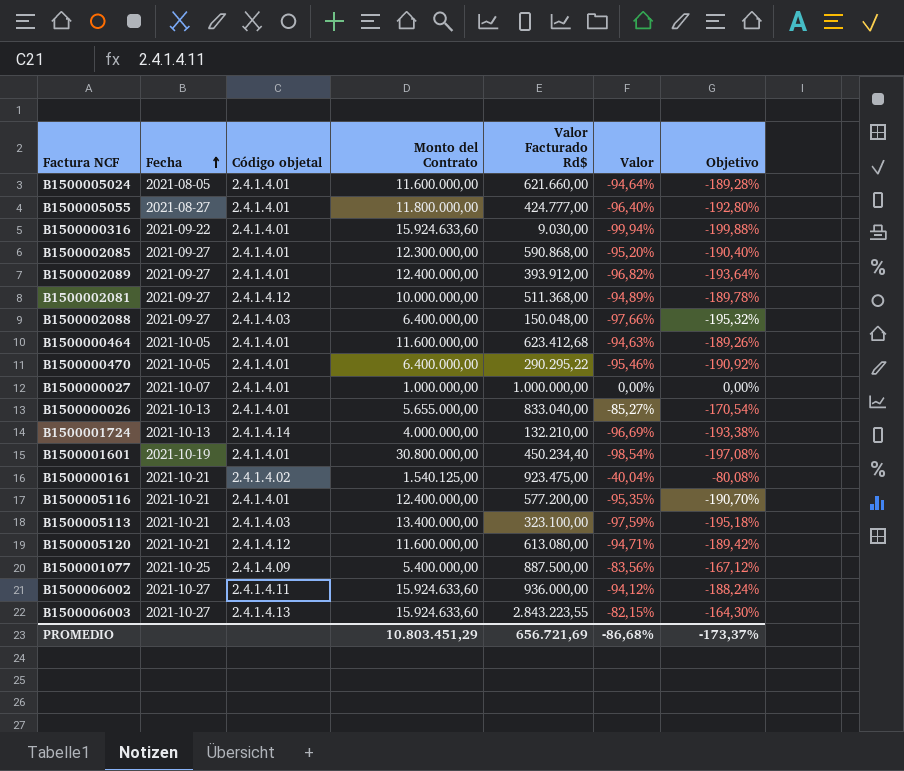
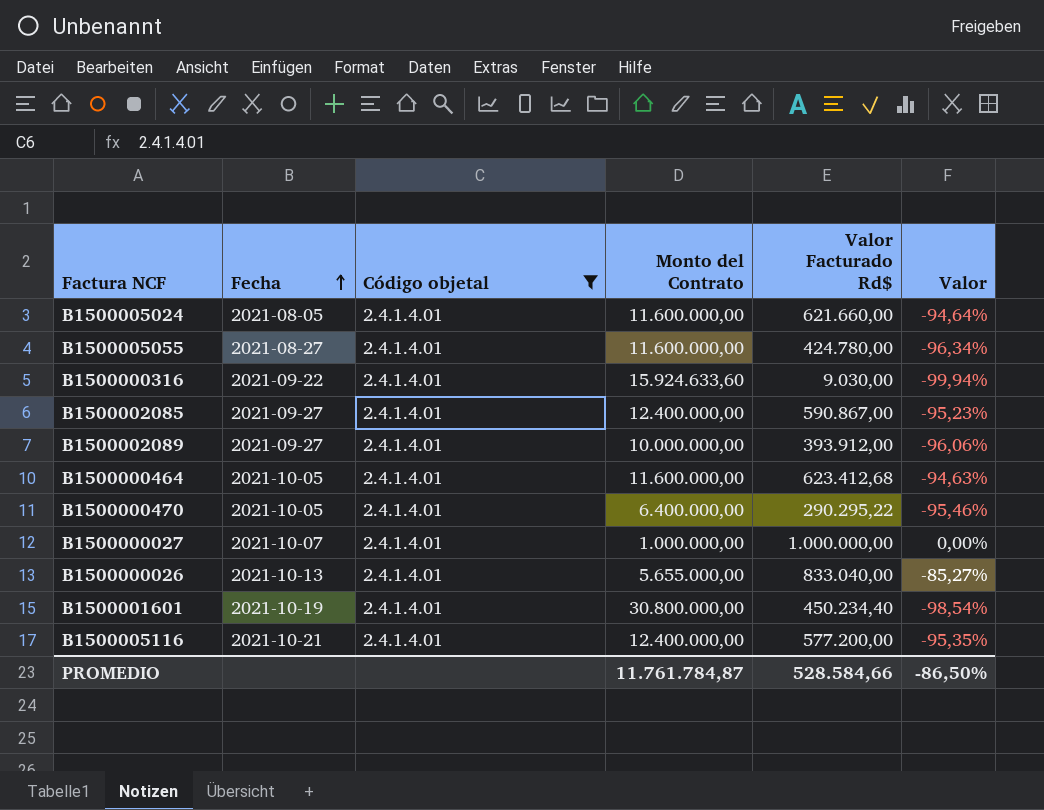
filter: none -> Código objetal = 2.4.1.4.01
column Objetivo | formula: [Valor] * 2 -> none
B1500005055 | Monto del Contrato: 11.800.000,00 -> 11.600.000,00
B1500005055 | Valor Facturado Rd$: 424.777,00 -> 424.780,00
B1500005055 | Valor: -96,40% -> -96,34%
B1500002085 | Monto del Contrato: 12.300.000,00 -> 12.400.000,00
B1500002085 | Valor Facturado Rd$: 590.868,00 -> 590.867,00
B1500002085 | Valor: -95,20% -> -95,23%
B1500002089 | Monto del Contrato: 12.400.000,00 -> 10.000.000,00
B1500002089 | Valor: -96,82% -> -96,06%
PROMEDIO | Monto del Contrato: 10.803.451,29 -> 11.761.784,87
PROMEDIO | Valor Facturado Rd$: 656.721,69 -> 528.584,66
PROMEDIO | Valor: -86,68% -> -86,50%

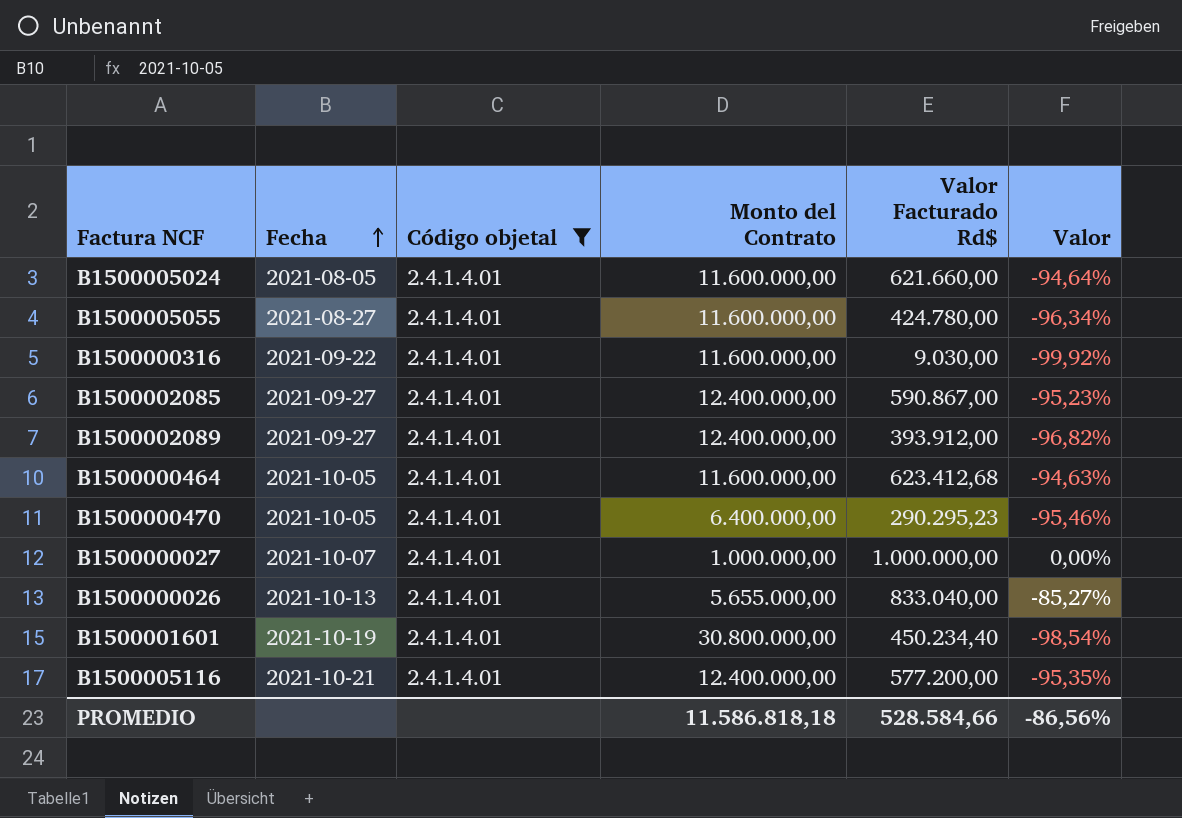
B1500000316 | Monto del Contrato: 15.924.633,60 -> 11.600.000,00
B1500000316 | Valor: -99,94% -> -99,92%
B1500002089 | Monto del Contrato: 10.000.000,00 -> 12.400.000,00
B1500002089 | Valor: -96,06% -> -96,82%
B1500000470 | Valor Facturado Rd$: 290.295,22 -> 290.295,23
PROMEDIO | Monto del Contrato: 11.761.784,87 -> 11.586.818,18
PROMEDIO | Valor: -86,50% -> -86,56%

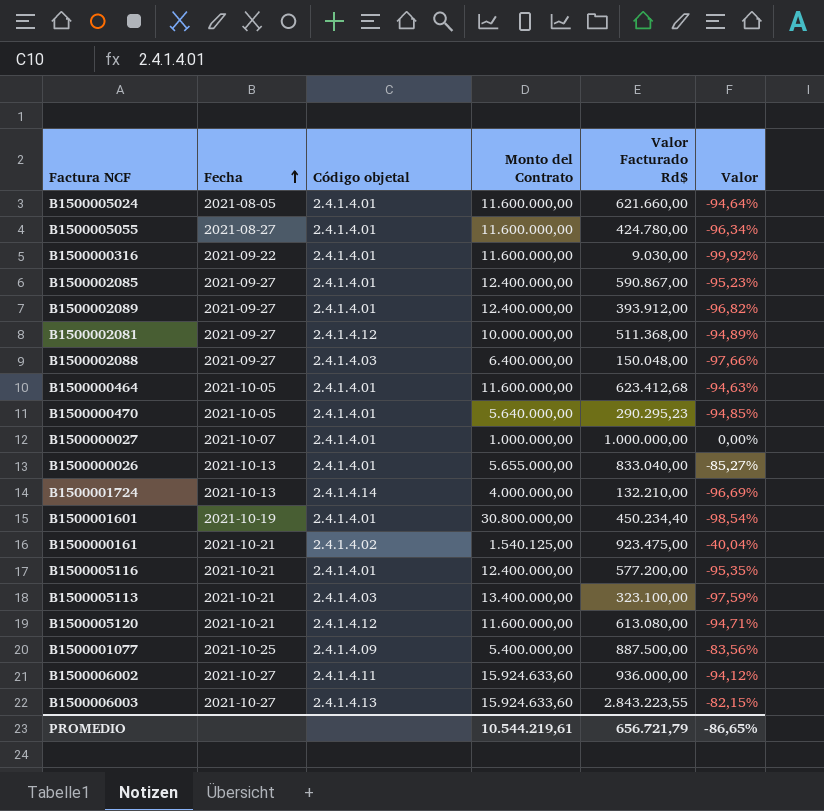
filter: Código objetal = 2.4.1.4.01 -> none
B1500000470 | Monto del Contrato: 6.400.000,00 -> 5.640.000,00
B1500000470 | Valor: -95,46% -> -94,85%
PROMEDIO | Monto del Contrato: 11.586.818,18 -> 10.544.219,61
PROMEDIO | Valor Facturado Rd$: 528.584,66 -> 656.721,79
PROMEDIO | Valor: -86,56% -> -86,65%

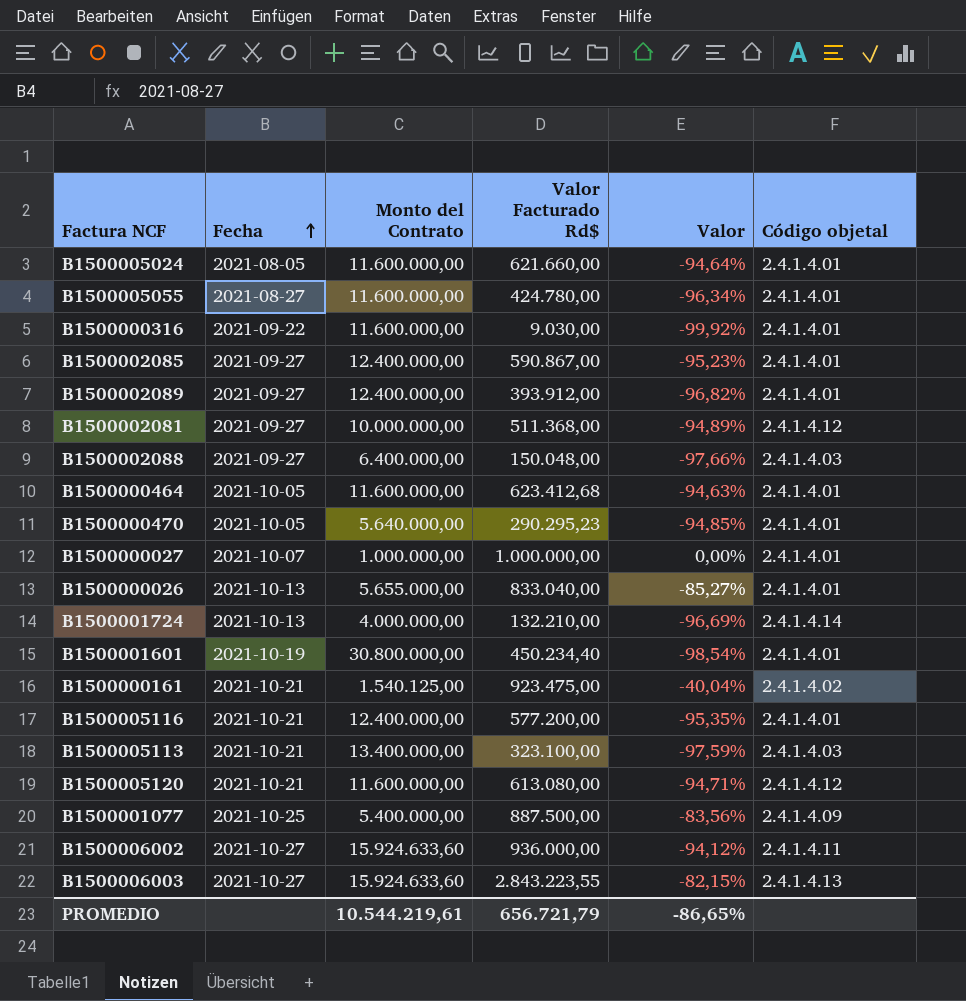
column Código objetal | position: 3 -> 6

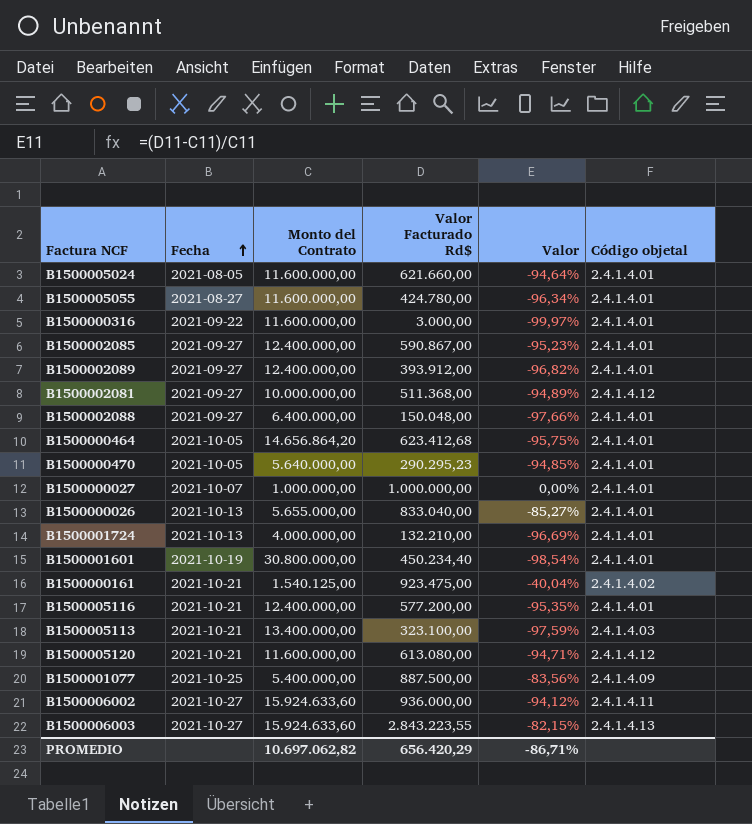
B1500000316 | Valor Facturado Rd$: 9.030,00 -> 3.000,00
B1500000316 | Valor: -99,92% -> -99,97%
B1500002088 | Código objetal: 2.4.1.4.03 -> 2.4.1.4.01
B1500000464 | Monto del Contrato: 11.600.000,00 -> 14.656.864,20
B1500000464 | Valor: -94,63% -> -95,75%
B1500001724 | Código objetal: 2.4.1.4.14 -> 2.4.1.4.01
PROMEDIO | Monto del Contrato: 10.544.219,61 -> 10.697.062,82
PROMEDIO | Valor Facturado Rd$: 656.721,79 -> 656.420,29
PROMEDIO | Valor: -86,65% -> -86,71%

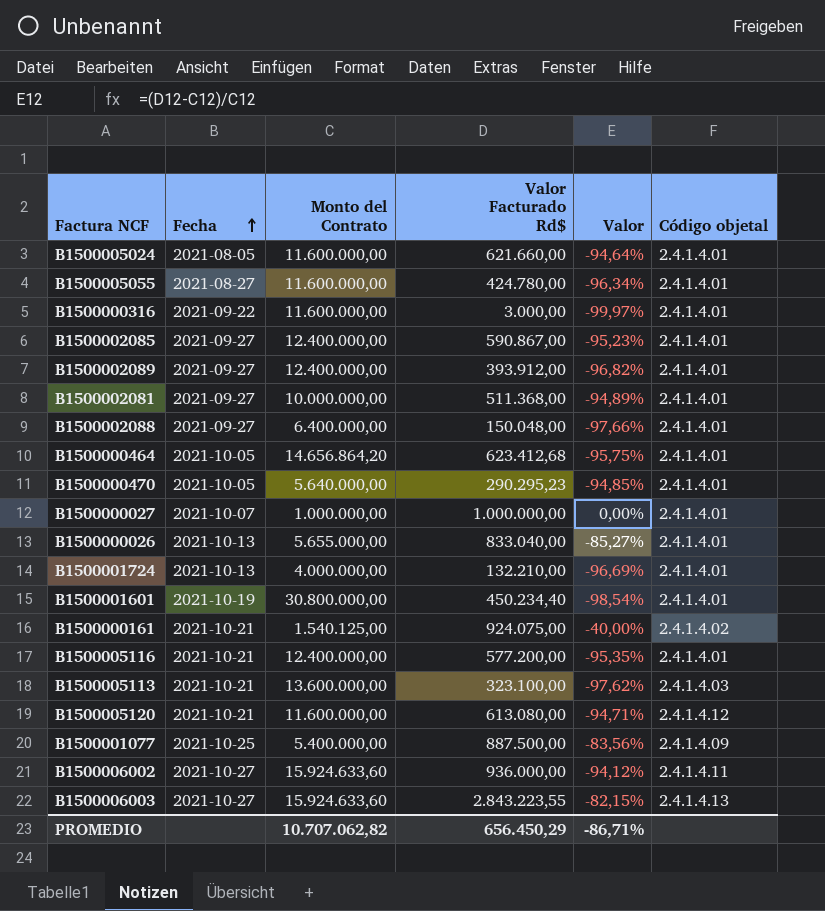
B1500002081 | Código objetal: 2.4.1.4.12 -> 2.4.1.4.01
B1500000161 | Valor Facturado Rd$: 923.475,00 -> 924.075,00
B1500000161 | Valor: -40,04% -> -40,00%
B1500005113 | Monto del Contrato: 13.400.000,00 -> 13.600.000,00
B1500005113 | Valor: -97,59% -> -97,62%
PROMEDIO | Monto del Contrato: 10.697.062,82 -> 10.707.062,82
PROMEDIO | Valor Facturado Rd$: 656.420,29 -> 656.450,29

